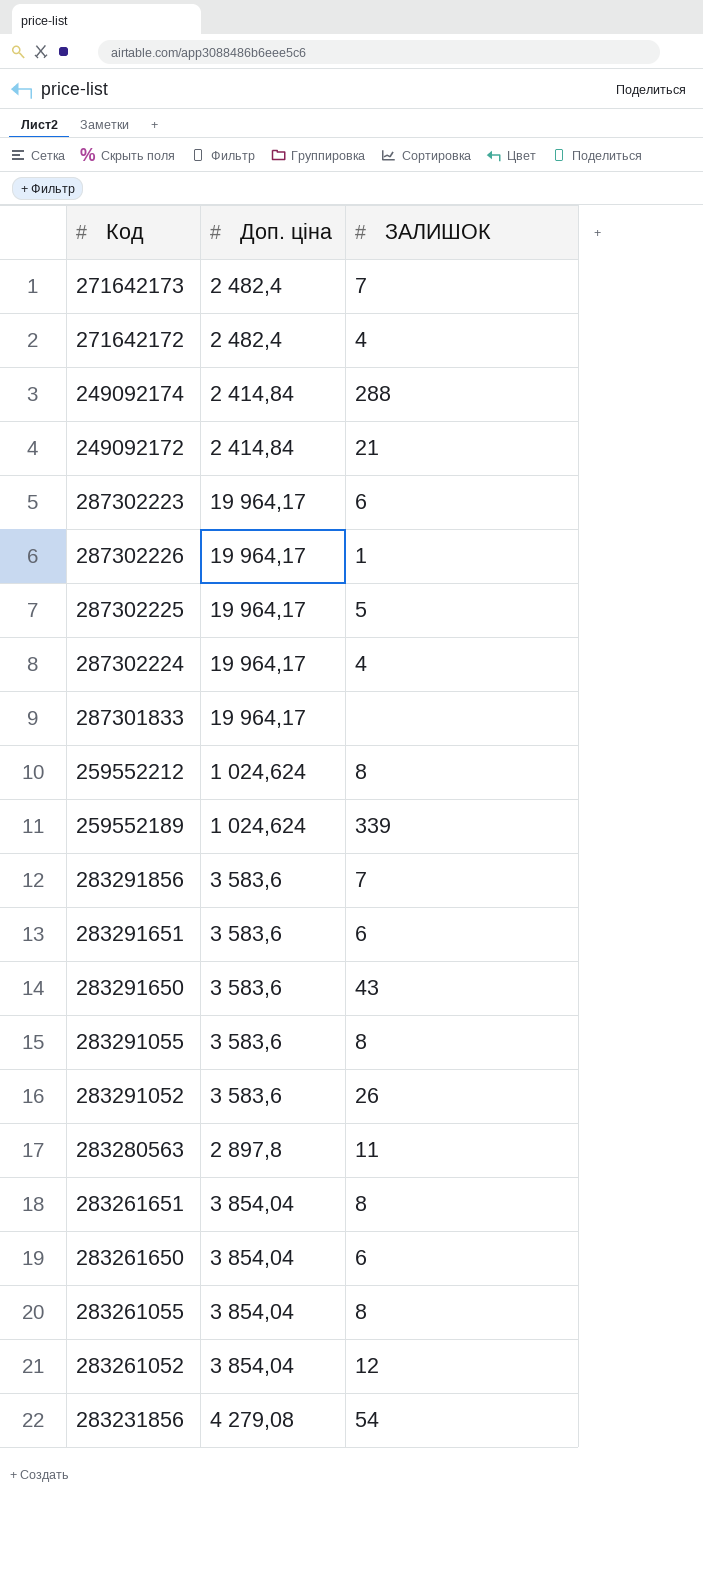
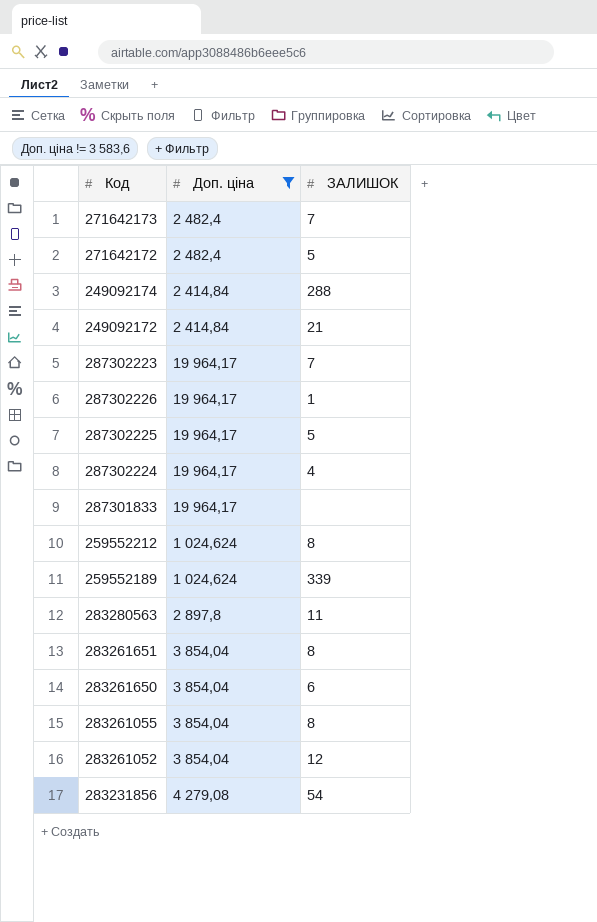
filter: none -> Доп. ціна != 3 583,6
271642172 | ЗАЛИШОК: 4 -> 5
287302223 | ЗАЛИШОК: 6 -> 7

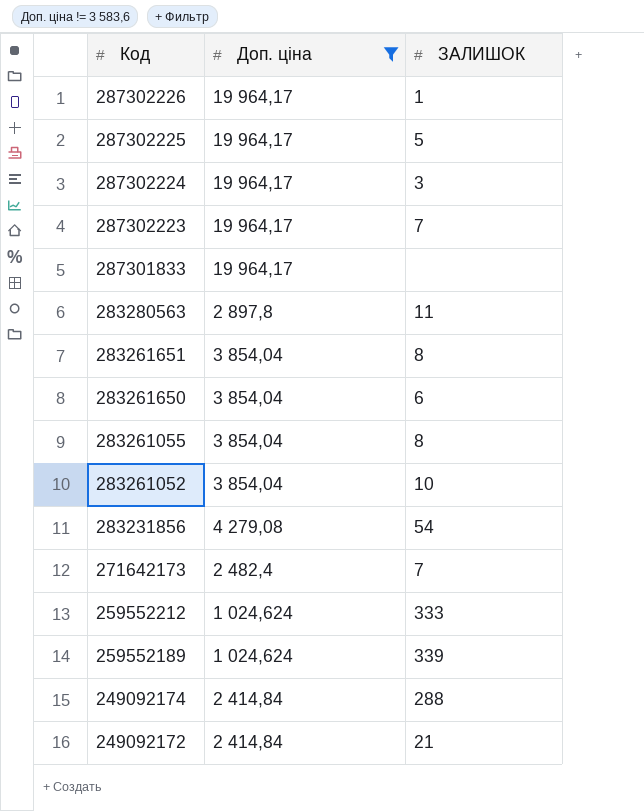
row order: none -> Код descending
row 271642172: 2 482,4 | 5 -> none
287302224 | ЗАЛИШОК: 4 -> 3
283261052 | ЗАЛИШОК: 12 -> 10
259552212 | ЗАЛИШОК: 8 -> 333

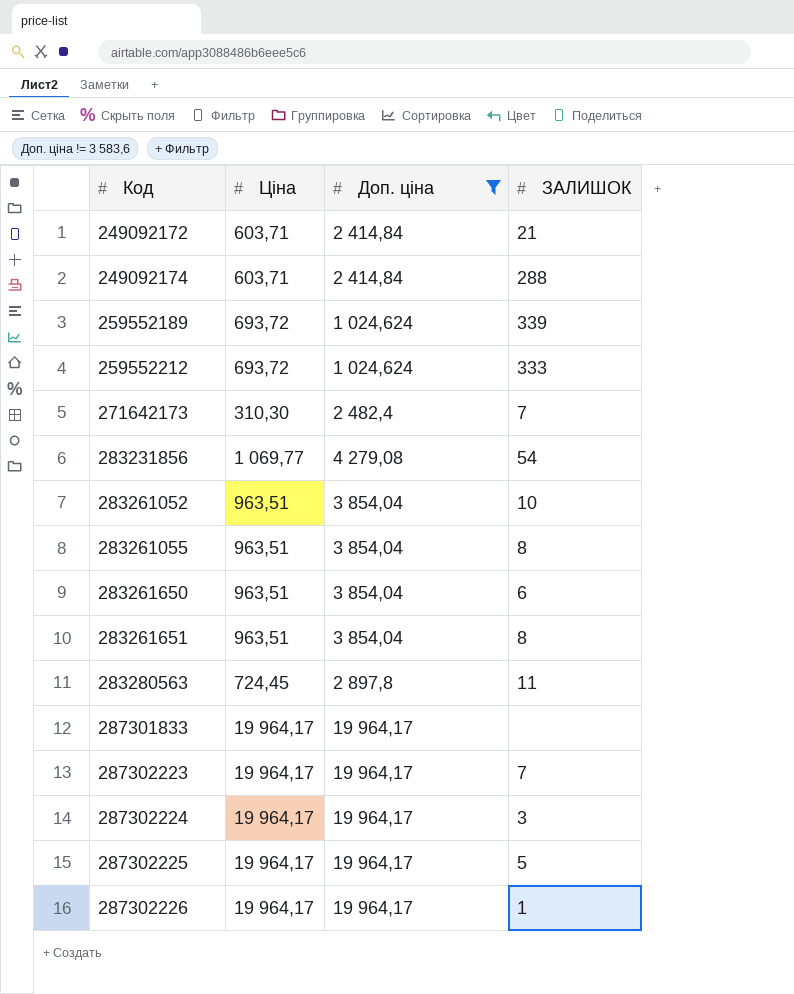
row order: Код descending -> Код ascending
column Ціна | position: none -> 2

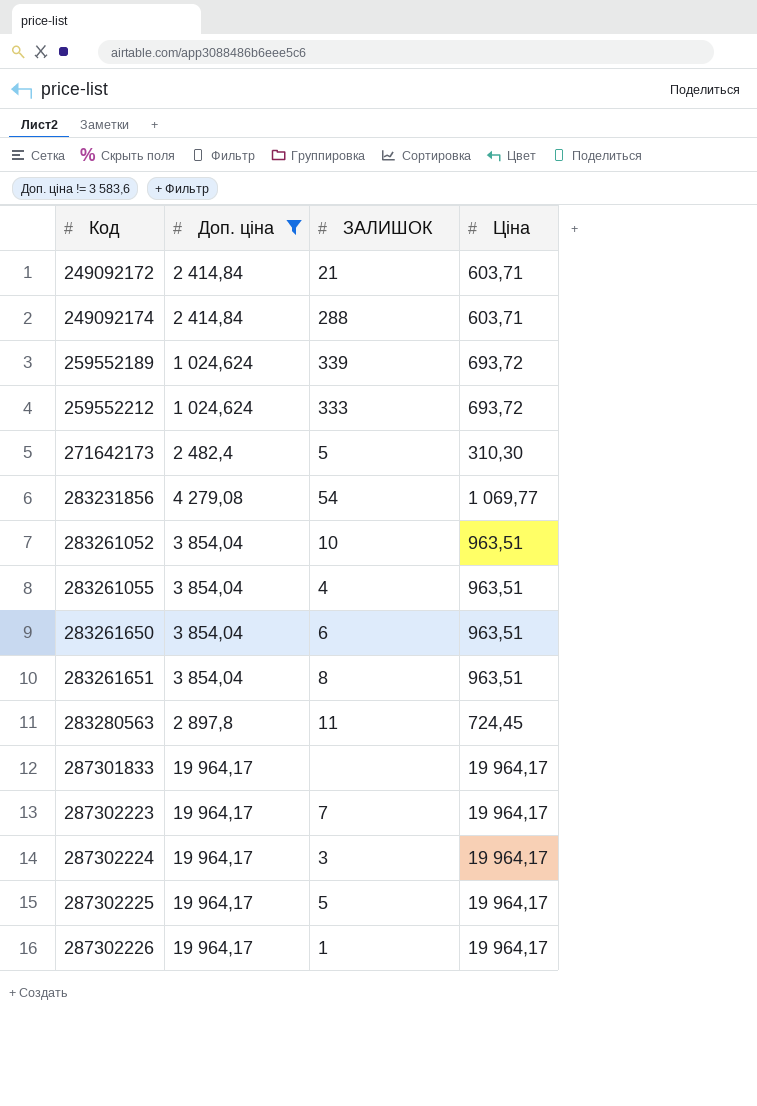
column Ціна | position: 2 -> 4
271642173 | ЗАЛИШОК: 7 -> 5
283261055 | ЗАЛИШОК: 8 -> 4

